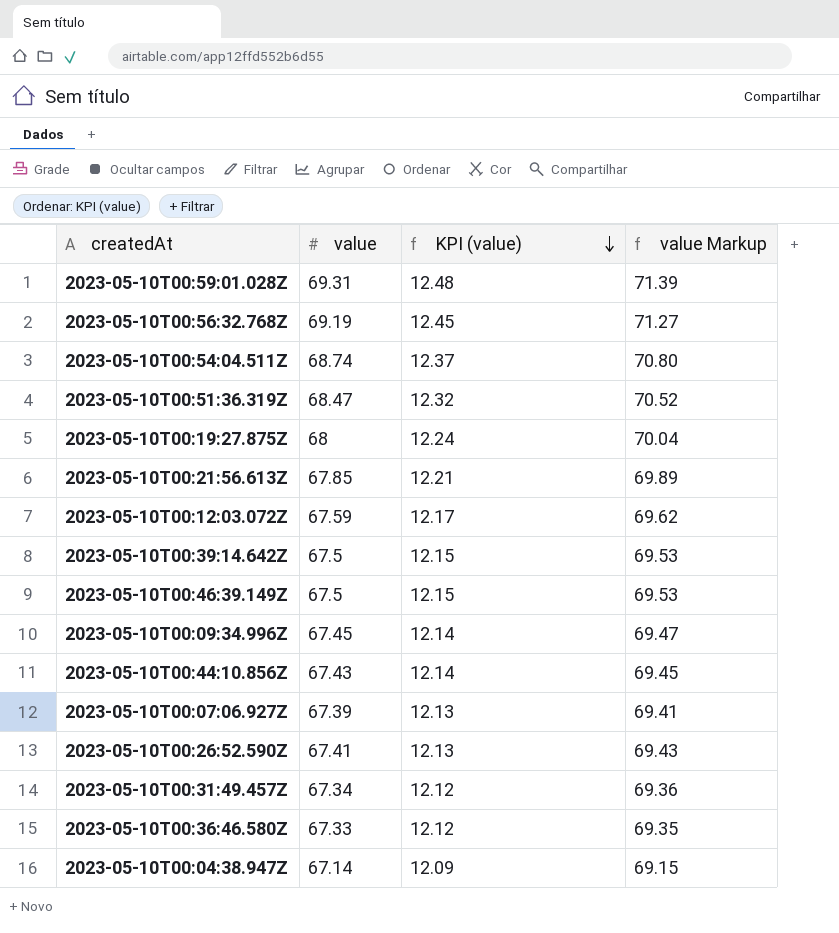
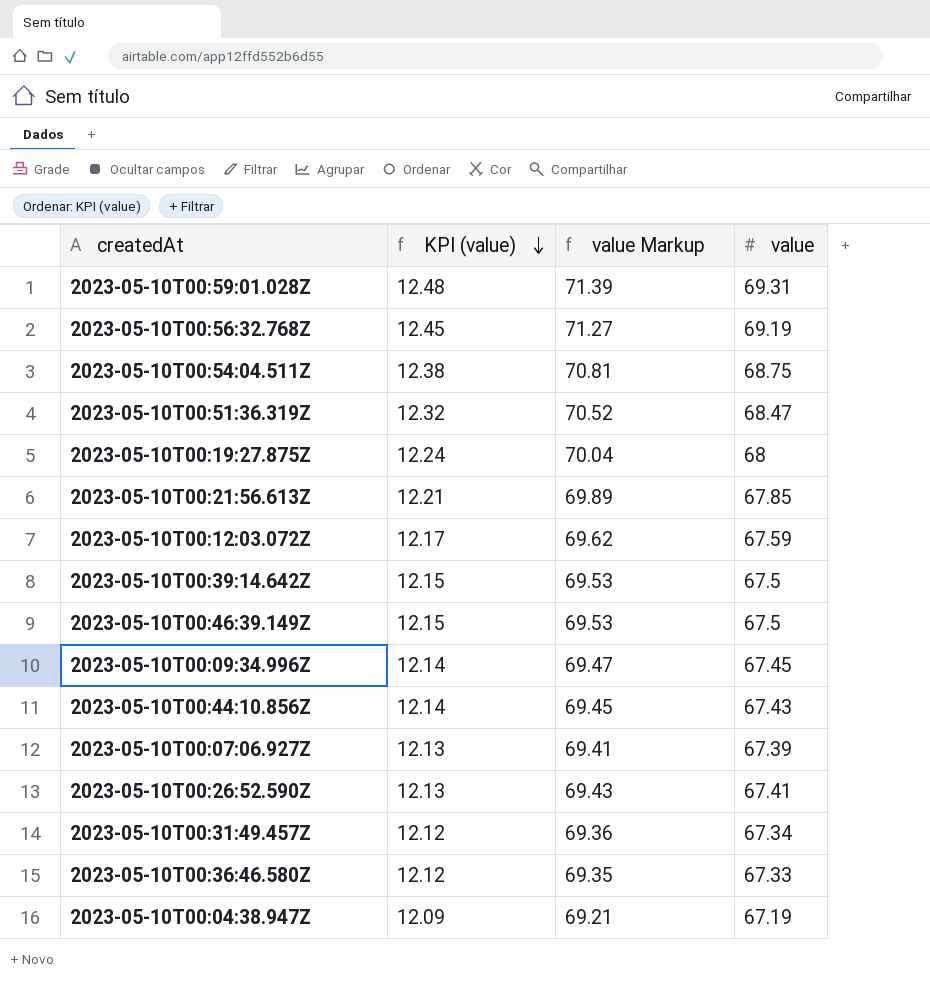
column value | position: 2 -> 4
2023-05-10T00:54:04.511Z | KPI (value): 12.37 -> 12.38
2023-05-10T00:54:04.511Z | value Markup: 70.80 -> 70.81
2023-05-10T00:54:04.511Z | value: 68.74 -> 68.75
2023-05-10T00:04:38.947Z | value Markup: 69.15 -> 69.21
2023-05-10T00:04:38.947Z | value: 67.14 -> 67.19

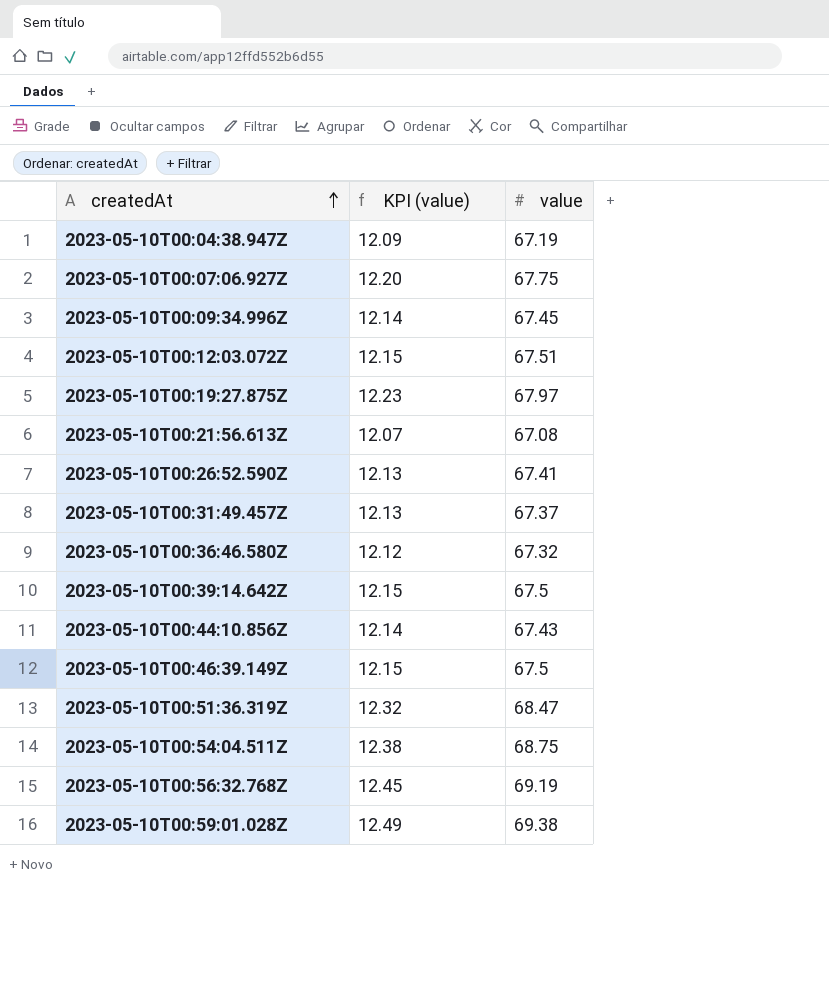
row order: KPI (value) descending -> createdAt ascending
column value Markup | formula: [value] * 1.03 -> none
2023-05-10T00:07:06.927Z | KPI (value): 12.13 -> 12.20
2023-05-10T00:07:06.927Z | value: 67.39 -> 67.75
2023-05-10T00:12:03.072Z | KPI (value): 12.17 -> 12.15
2023-05-10T00:12:03.072Z | value: 67.59 -> 67.51
2023-05-10T00:19:27.875Z | KPI (value): 12.24 -> 12.23
2023-05-10T00:19:27.875Z | value: 68 -> 67.97
2023-05-10T00:21:56.613Z | KPI (value): 12.21 -> 12.07
2023-05-10T00:21:56.613Z | value: 67.85 -> 67.08
2023-05-10T00:31:49.457Z | KPI (value): 12.12 -> 12.13
2023-05-10T00:31:49.457Z | value: 67.34 -> 67.37
2023-05-10T00:36:46.580Z | value: 67.33 -> 67.32
2023-05-10T00:59:01.028Z | KPI (value): 12.48 -> 12.49
2023-05-10T00:59:01.028Z | value: 69.31 -> 69.38

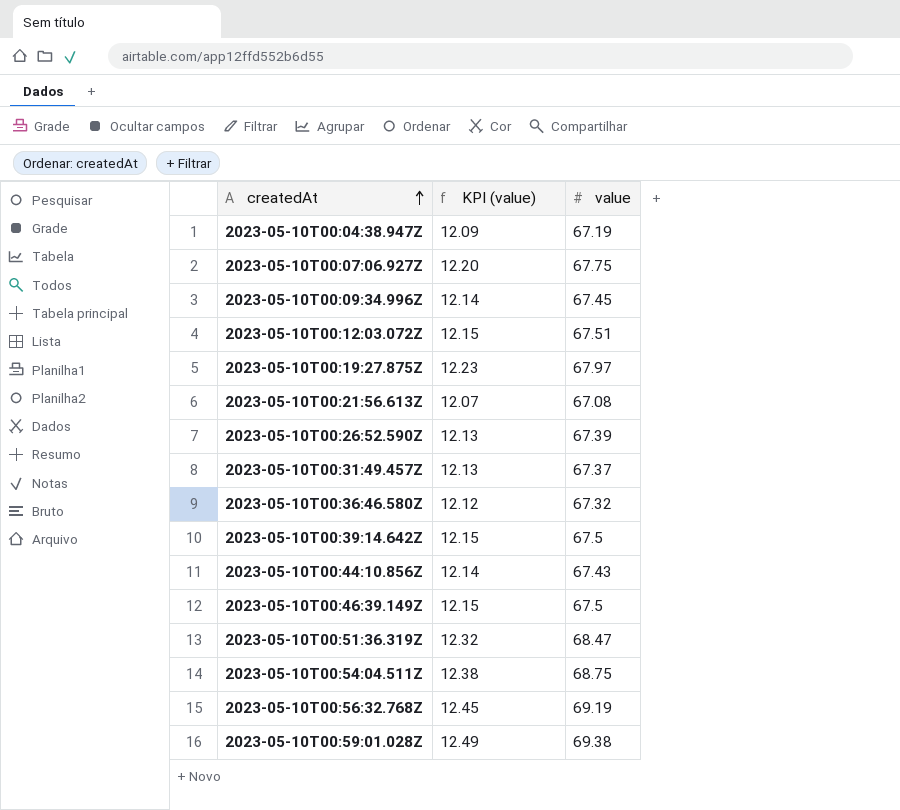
2023-05-10T00:26:52.590Z | value: 67.41 -> 67.39

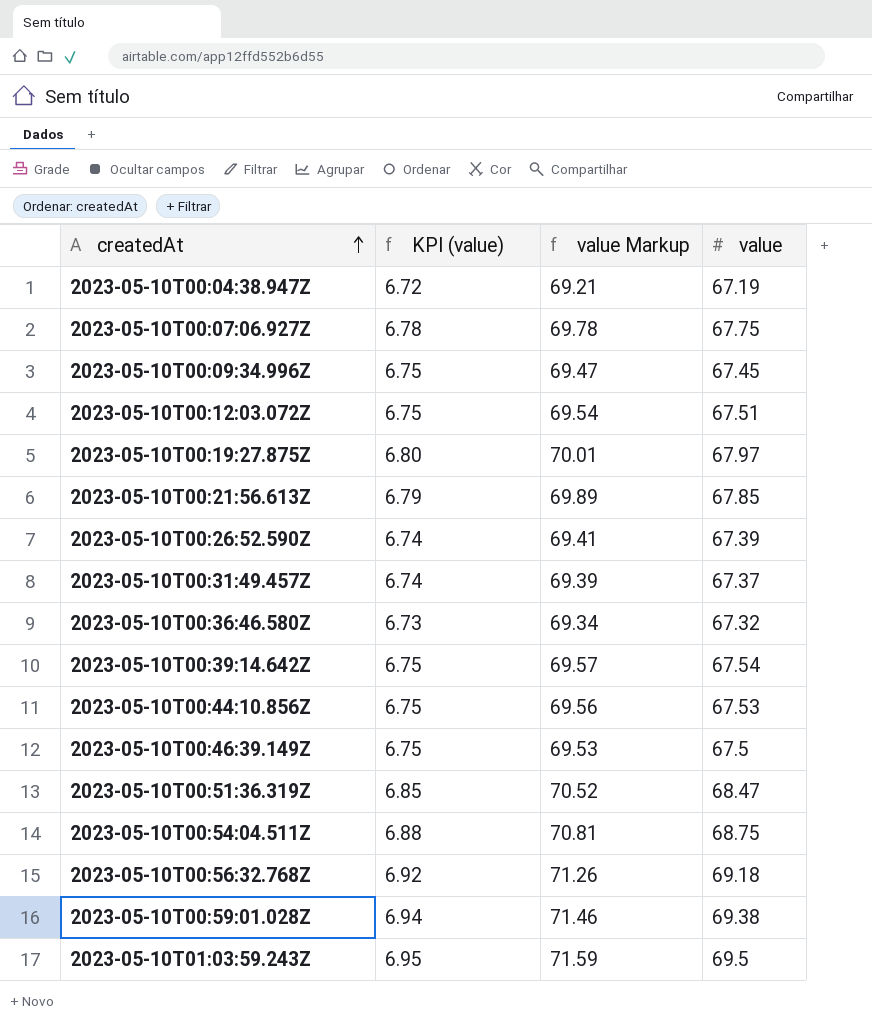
column KPI (value) | formula: [value] * 0.18 -> [value] * 0.1
column value Markup | formula: none -> [value] * 1.03
2023-05-10T00:21:56.613Z | value: 67.08 -> 67.85
2023-05-10T00:39:14.642Z | value: 67.5 -> 67.54
2023-05-10T00:44:10.856Z | value: 67.43 -> 67.53
2023-05-10T00:56:32.768Z | value: 69.19 -> 69.18
row 2023-05-10T01:03:59.243Z: none -> 6.95 | 71.59 | 69.5

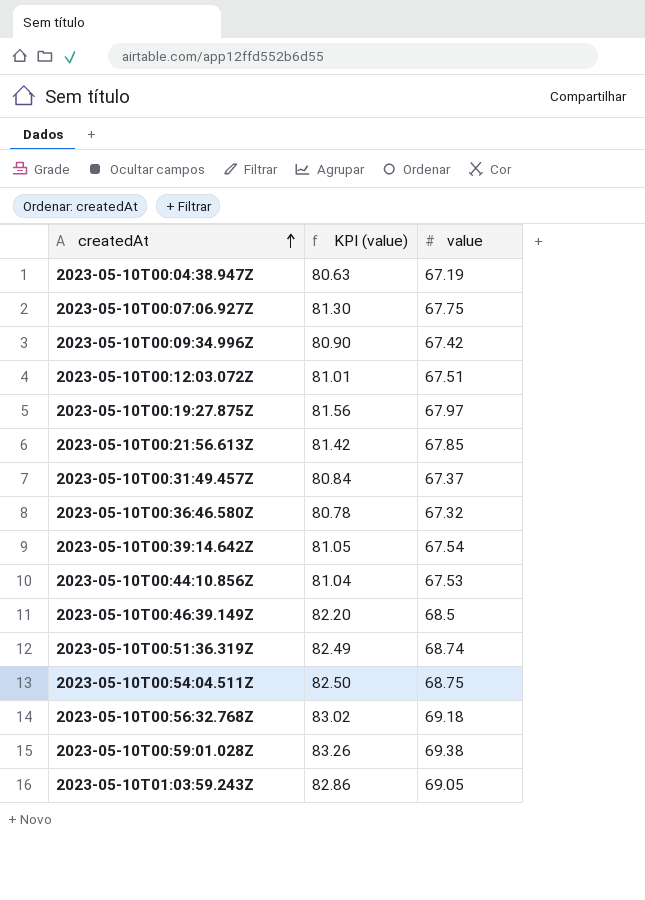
column value Markup | formula: [value] * 1.03 -> none
column KPI (value) | formula: [value] * 0.1 -> [value] * 1.2
row 2023-05-10T00:26:52.590Z: 6.74 | 69.41 | 67.39 -> none
2023-05-10T00:09:34.996Z | value: 67.45 -> 67.42
2023-05-10T00:46:39.149Z | value: 67.5 -> 68.5
2023-05-10T00:51:36.319Z | value: 68.47 -> 68.74
2023-05-10T01:03:59.243Z | value: 69.5 -> 69.05

